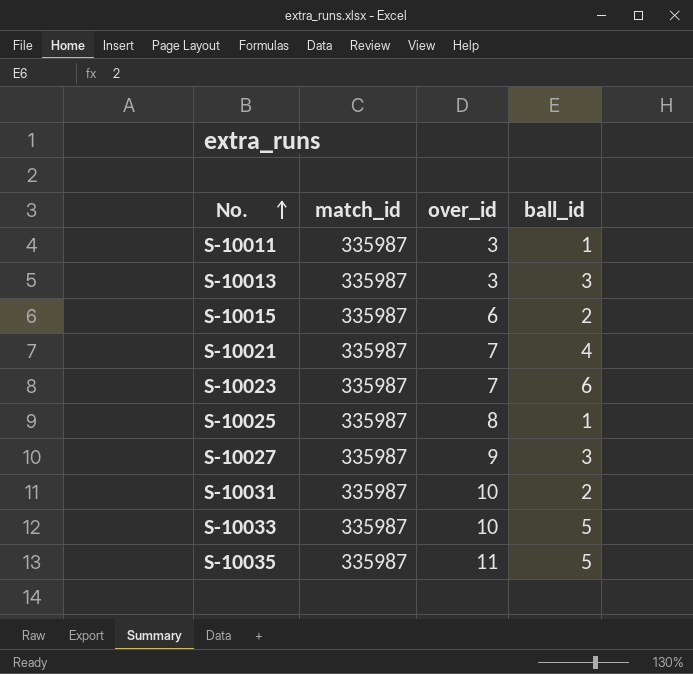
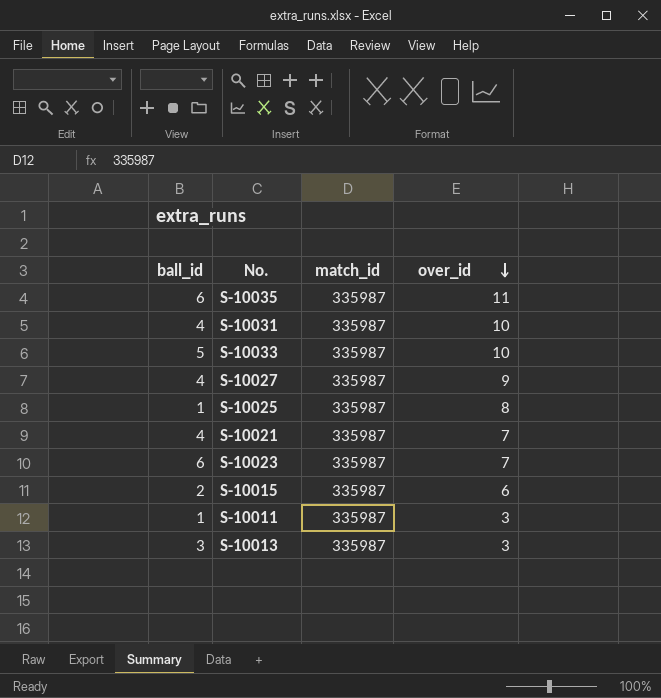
row order: No. ascending -> over_id descending
column ball_id | position: 4 -> 1
S-10035 | ball_id: 5 -> 6
S-10031 | ball_id: 2 -> 4
S-10027 | ball_id: 3 -> 4

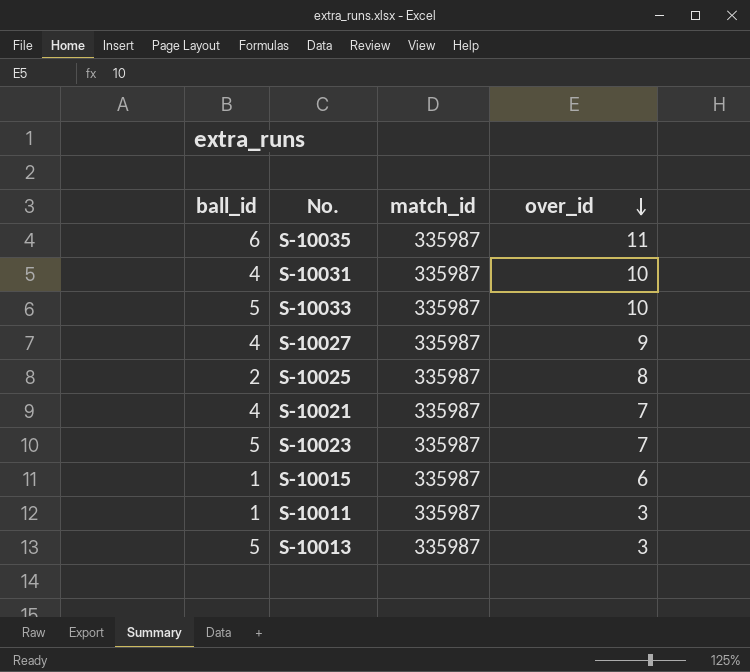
S-10025 | ball_id: 1 -> 2
S-10023 | ball_id: 6 -> 5
S-10015 | ball_id: 2 -> 1
S-10013 | ball_id: 3 -> 5

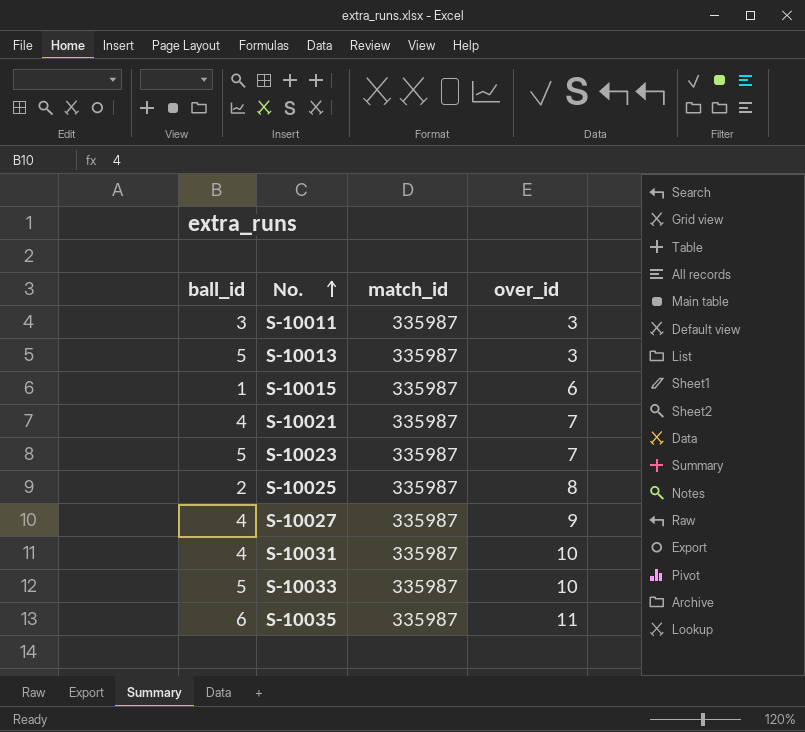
row order: over_id descending -> No. ascending
S-10011 | ball_id: 1 -> 3

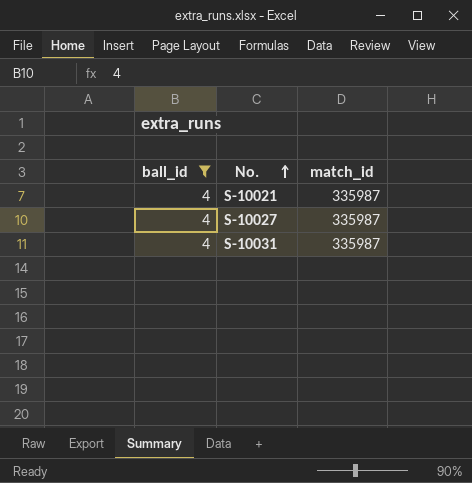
filter: none -> ball_id = 4
column over_id | position: 4 -> none

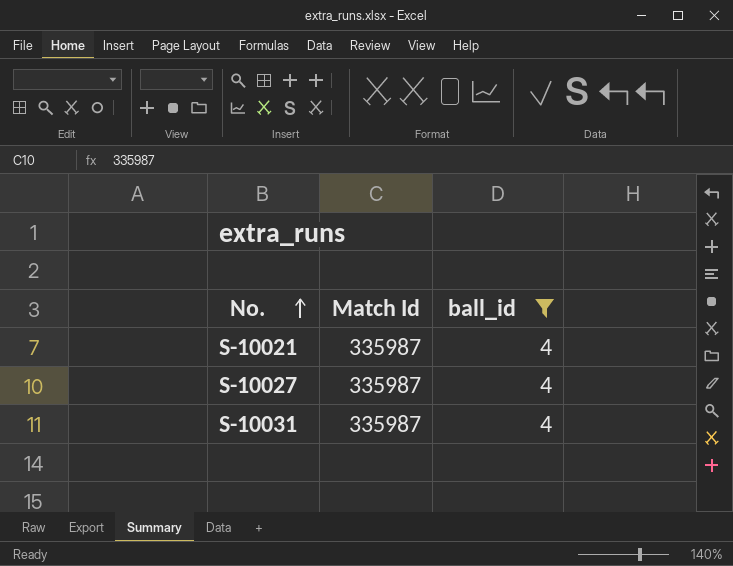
column name: match_id -> Match Id
column ball_id | position: 1 -> 3

